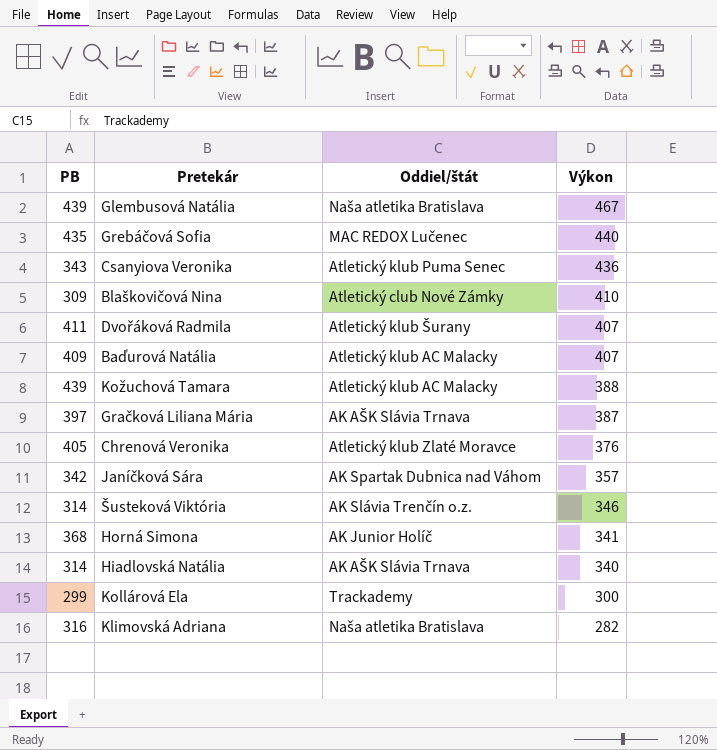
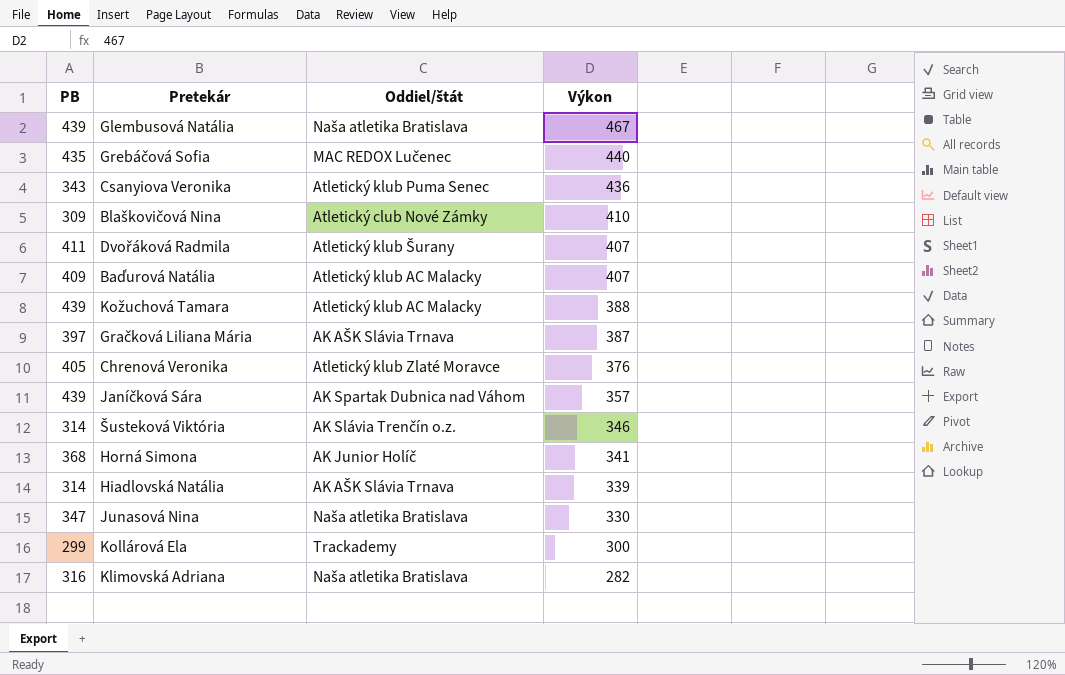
Janíčková Sára | PB: 342 -> 439
Hiadlovská Natália | Výkon: 340 -> 339
row Junasová Nina: none -> 347 | Naša atletika Bratislava | 330

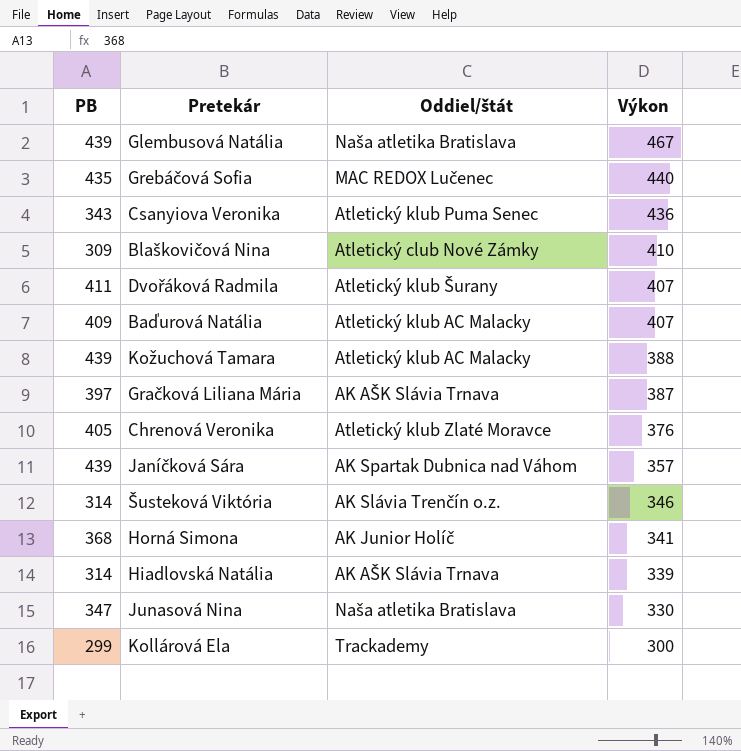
row Klimovská Adriana: 316 | Naša atletika Bratislava | 282 -> none

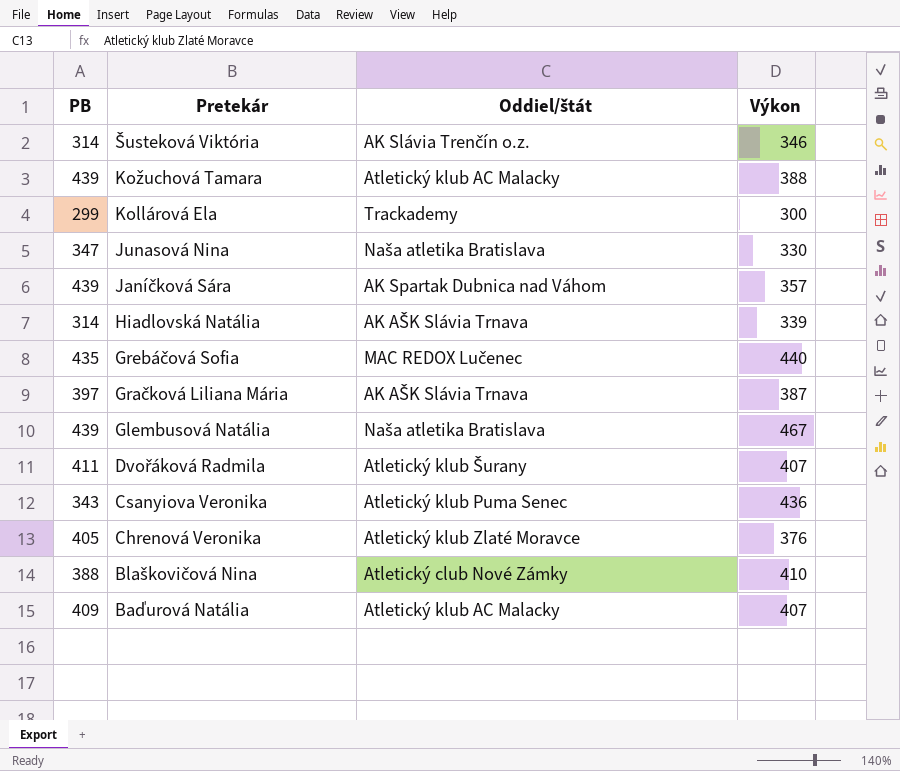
row order: Výkon descending -> Pretekár descending
row Horná Simona: 368 | AK Junior Holíč | 341 -> none
Blaškovičová Nina | PB: 309 -> 388

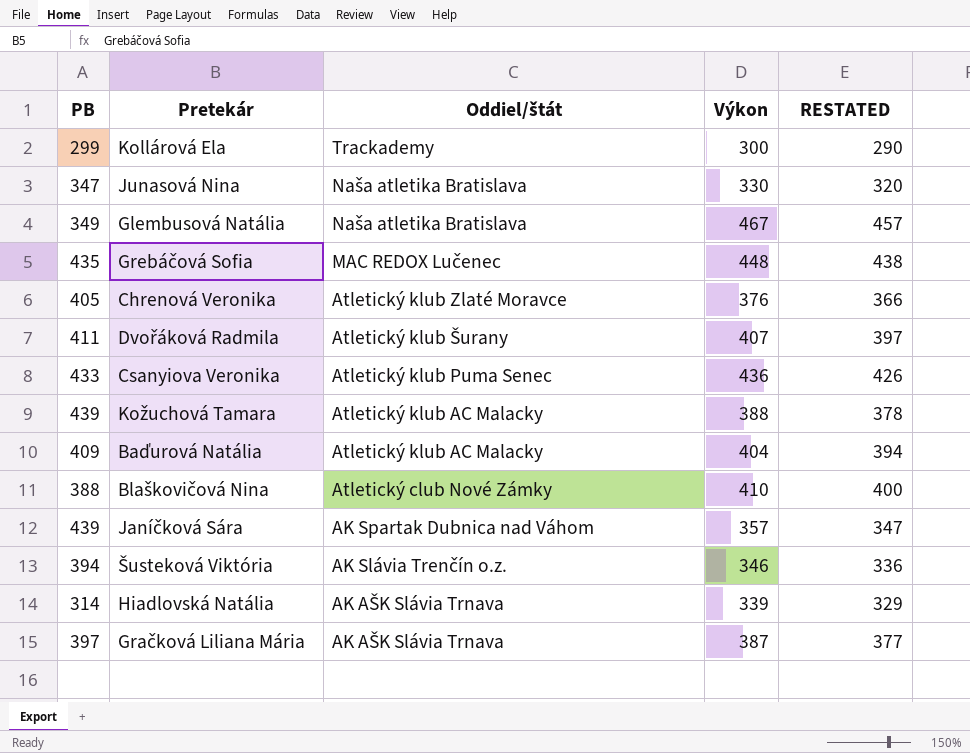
row order: Pretekár descending -> Oddiel/štát descending
column RESTATED | formula: none -> [Výkon] - 10
Glembusová Natália | PB: 439 -> 349
Grebáčová Sofia | Výkon: 440 -> 448
Csanyiova Veronika | PB: 343 -> 433
Baďurová Natália | Výkon: 407 -> 404
Šusteková Viktória | PB: 314 -> 394

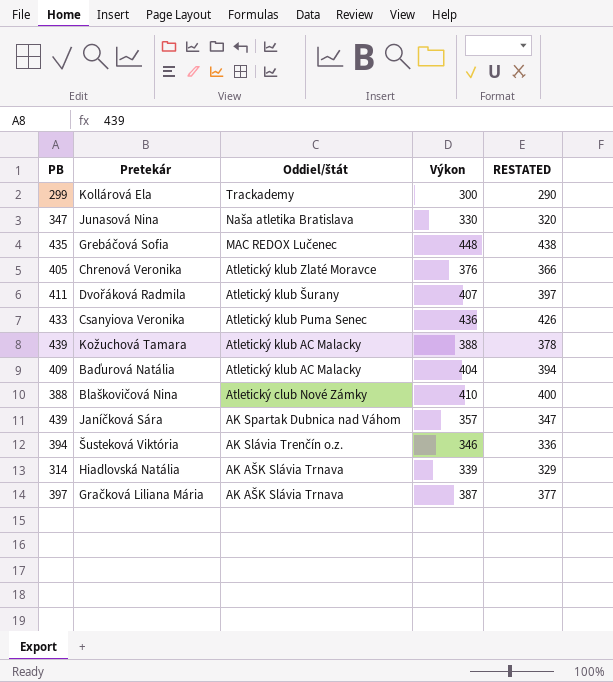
row Glembusová Natália: 349 | Naša atletika Bratislava | 467 | 457 -> none

